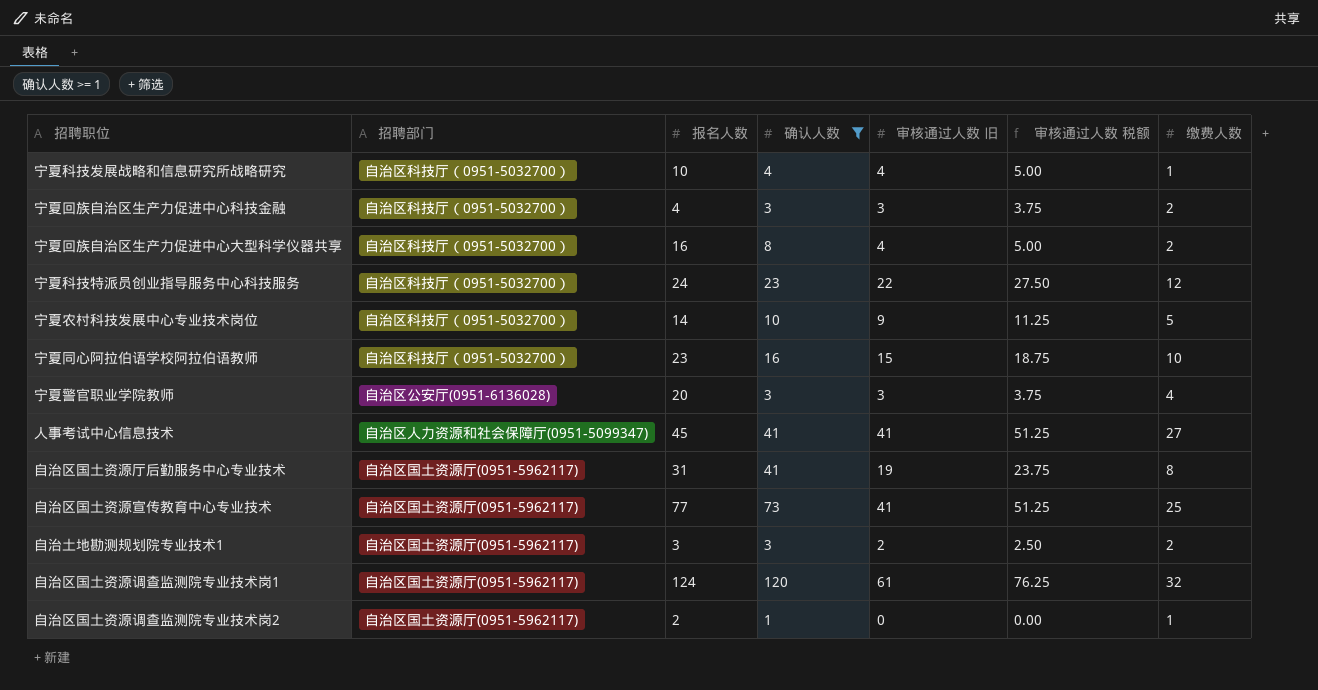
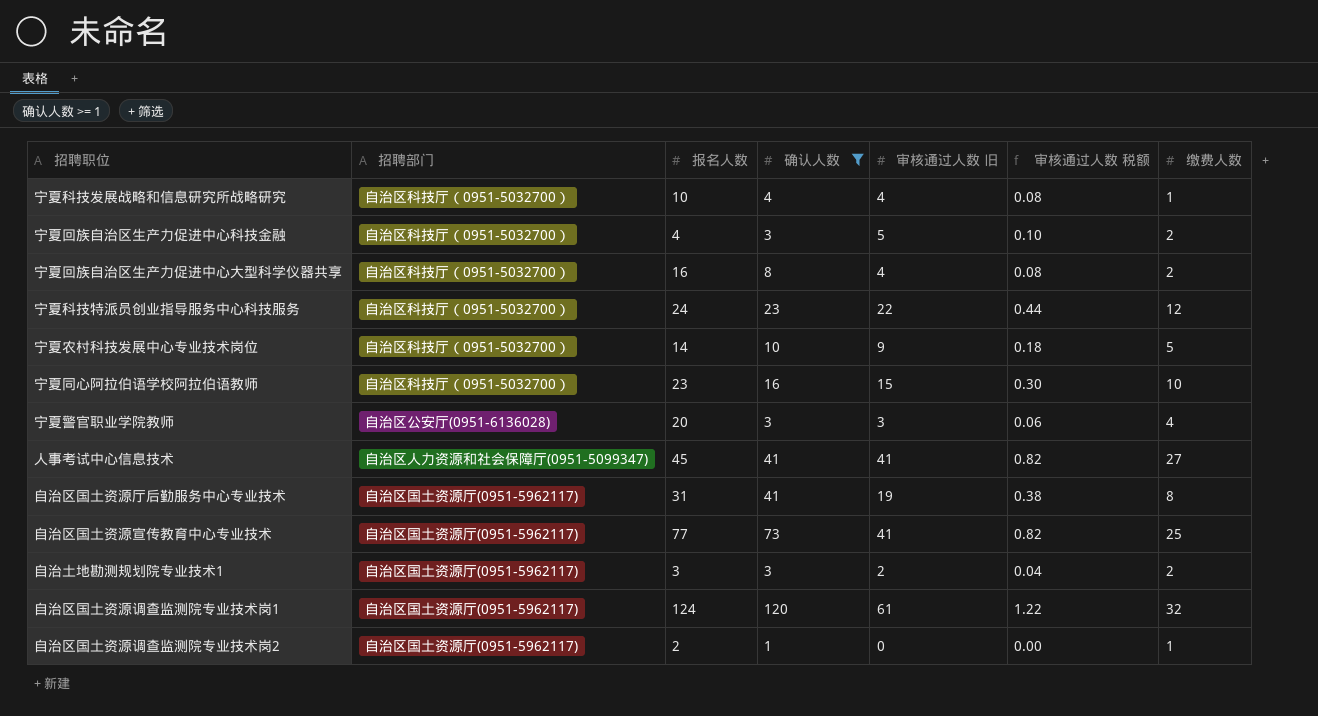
column 审核通过人数 税额 | formula: [审核通过人数 旧] * 1.25 -> [审核通过人数 旧] * 0.02
宁夏回族自治区生产力促进中心科技金融 | 审核通过人数 旧: 3 -> 5

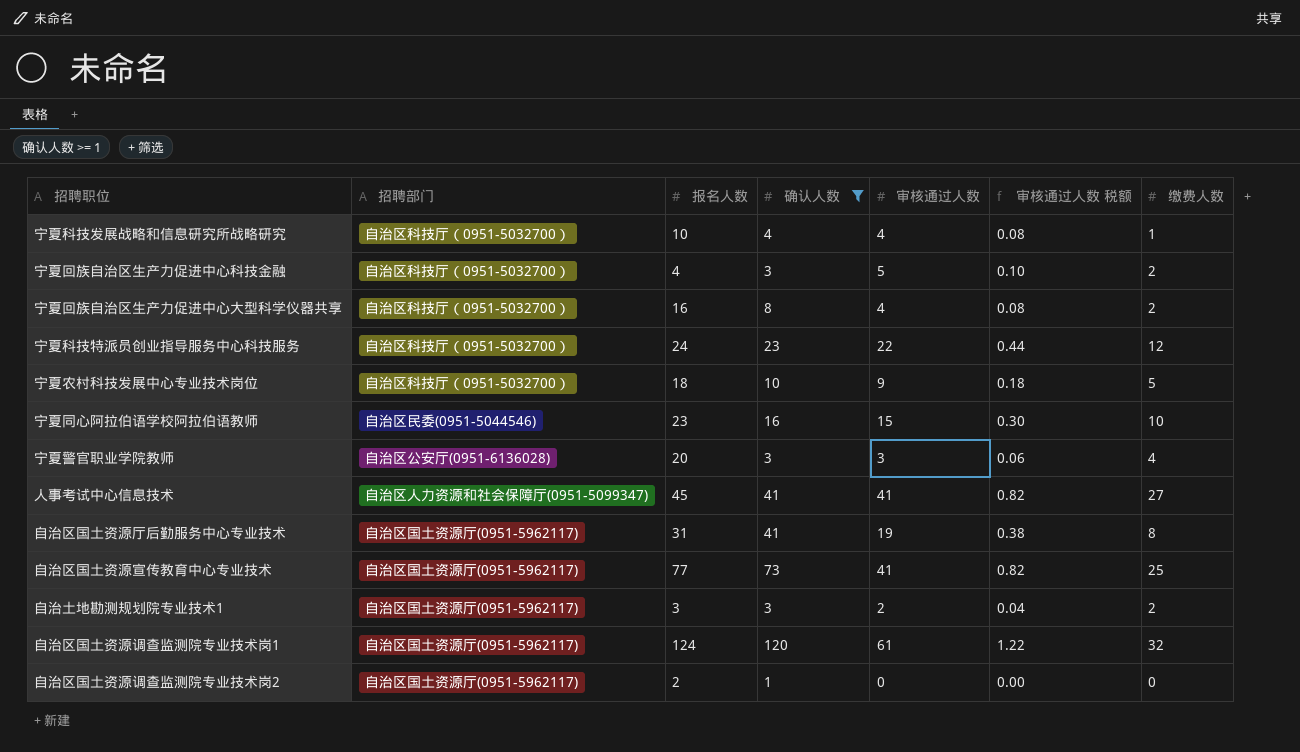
column name: 审核通过人数 旧 -> 审核通过人数
宁夏农村科技发展中心专业技术岗位 | 报名人数: 14 -> 18
宁夏同心阿拉伯语学校阿拉伯语教师 | 招聘部门: 自治区科技厅（0951-5032700） -> 自治区民委(0951-5044546)
自治区国土资源调查监测院专业技术岗2 | 缴费人数: 1 -> 0

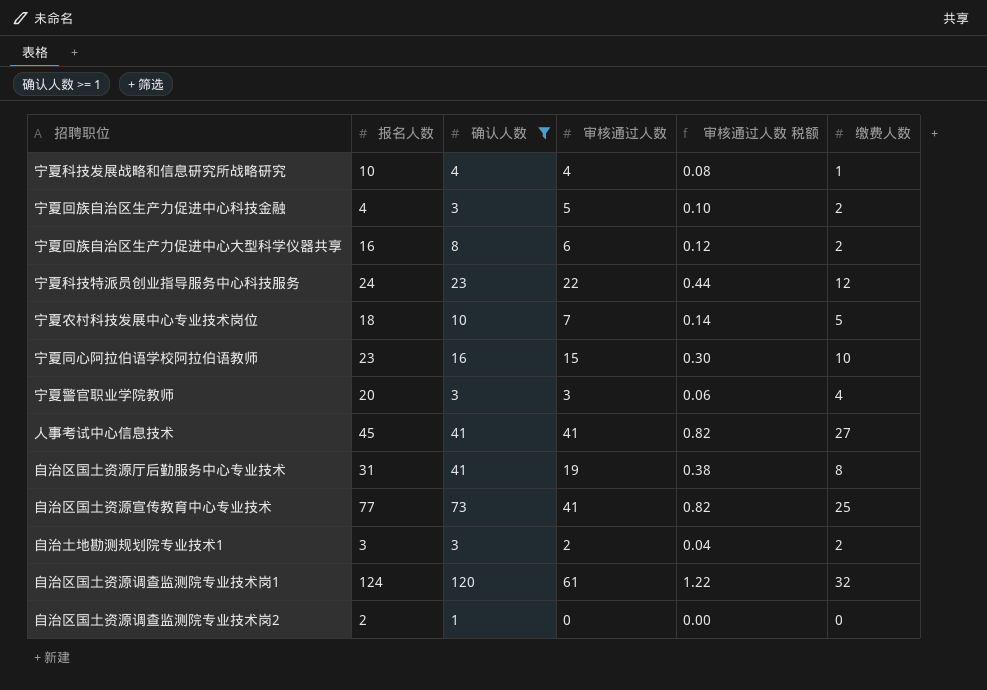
column 招聘部门 | position: 2 -> none
宁夏回族自治区生产力促进中心大型科学仪器共享 | 审核通过人数: 4 -> 6
宁夏回族自治区生产力促进中心大型科学仪器共享 | 审核通过人数 税额: 0.08 -> 0.12
宁夏农村科技发展中心专业技术岗位 | 审核通过人数: 9 -> 7
宁夏农村科技发展中心专业技术岗位 | 审核通过人数 税额: 0.18 -> 0.14

